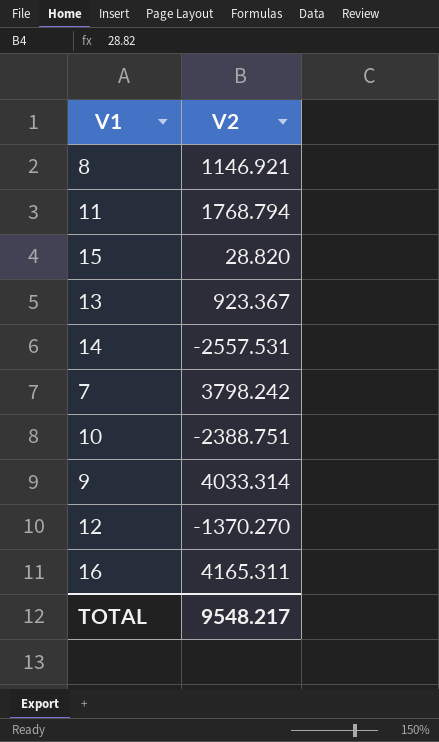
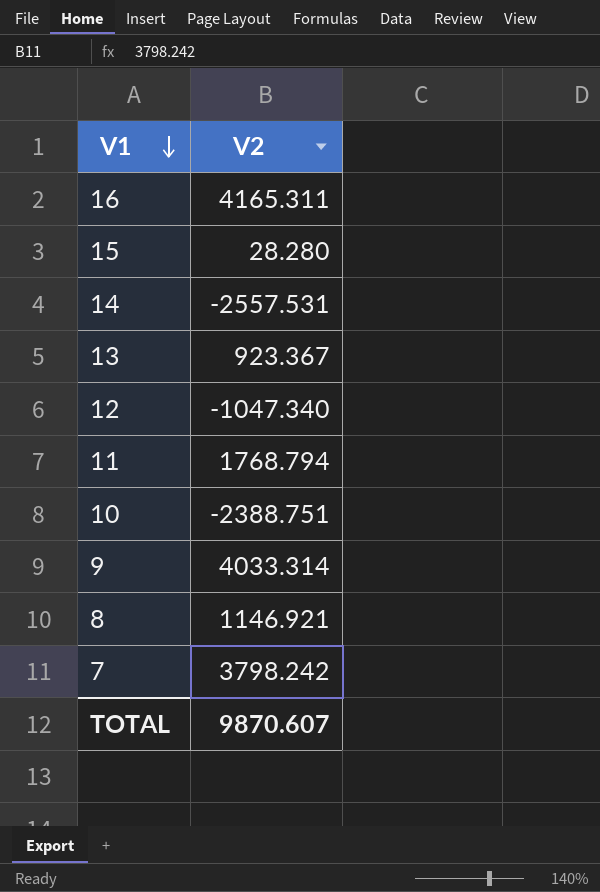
row order: none -> V1 descending
15 | V2: 28.820 -> 28.280
12 | V2: -1370.270 -> -1047.340
TOTAL | V2: 9548.217 -> 9870.607

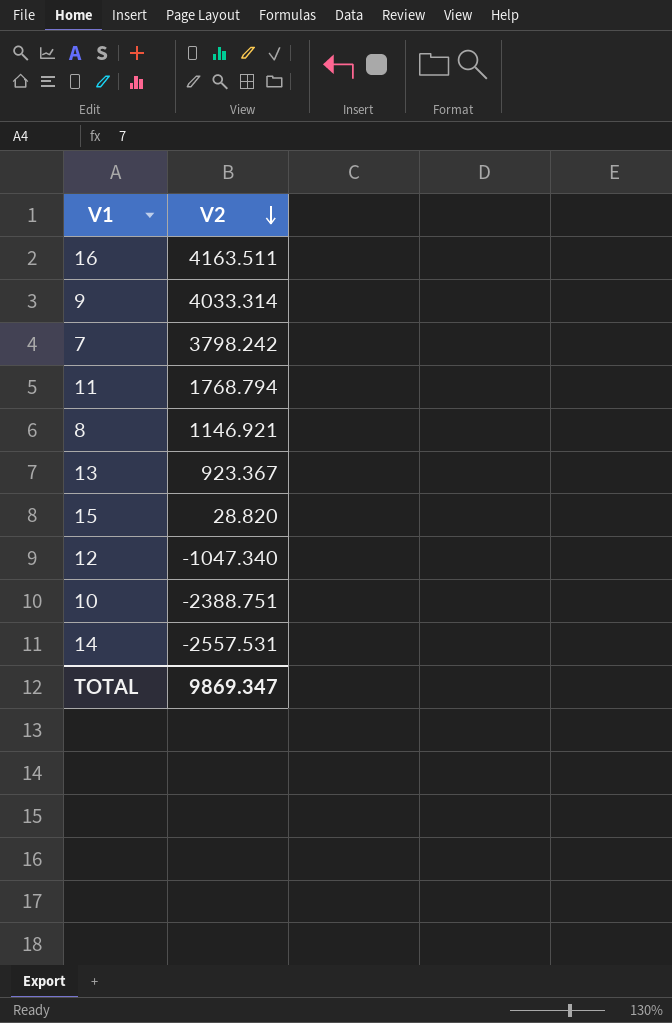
row order: V1 descending -> V2 descending
16 | V2: 4165.311 -> 4163.511
15 | V2: 28.280 -> 28.820
TOTAL | V2: 9870.607 -> 9869.347

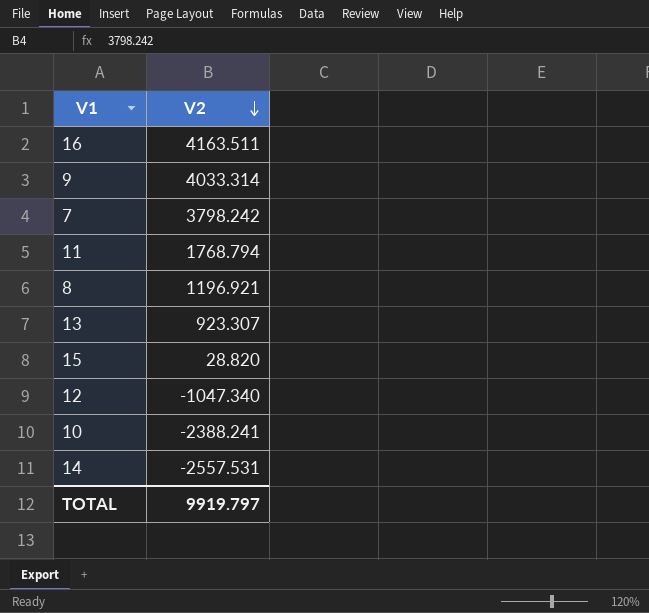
8 | V2: 1146.921 -> 1196.921
13 | V2: 923.367 -> 923.307
10 | V2: -2388.751 -> -2388.241
TOTAL | V2: 9869.347 -> 9919.797

